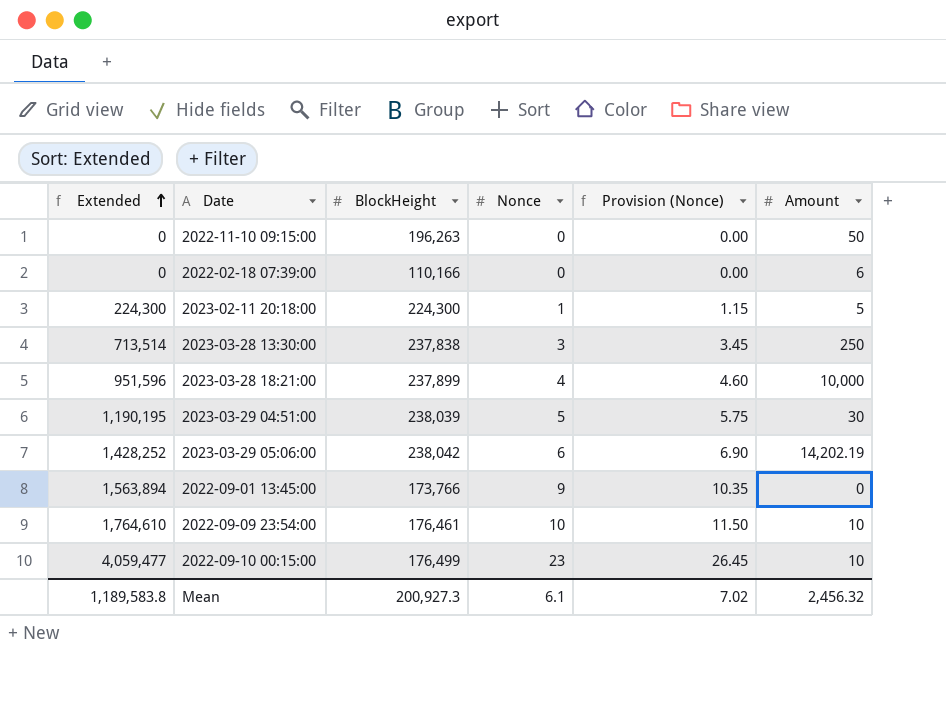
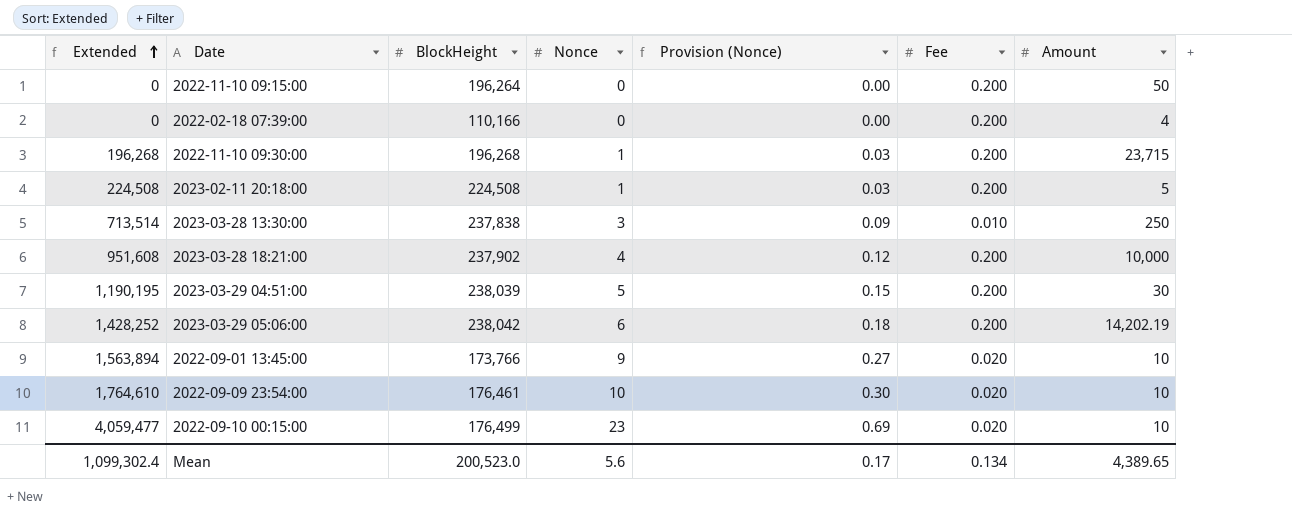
column Provision (Nonce) | formula: [Nonce] * 1.15 -> [Nonce] * 0.03
column Fee | position: none -> 6
2022-11-10 09:15:00 | BlockHeight: 196,263 -> 196,264
2022-02-18 07:39:00 | Amount: 6 -> 4
row 2022-11-10 09:30:00: none -> 196,268 | 196,268 | 1 | 0.03 | 0.200 | 23,715
2023-02-11 20:18:00 | Extended: 224,300 -> 224,508
2023-02-11 20:18:00 | BlockHeight: 224,300 -> 224,508
2023-03-28 18:21:00 | Extended: 951,596 -> 951,608
2023-03-28 18:21:00 | BlockHeight: 237,899 -> 237,902
2022-09-01 13:45:00 | Amount: 0 -> 10
Mean | Extended: 1,189,583.8 -> 1,099,302.4
Mean | BlockHeight: 200,927.3 -> 200,523.0
Mean | Nonce: 6.1 -> 5.6
Mean | Provision (Nonce): 7.02 -> 0.17
Mean | Amount: 2,456.32 -> 4,389.65

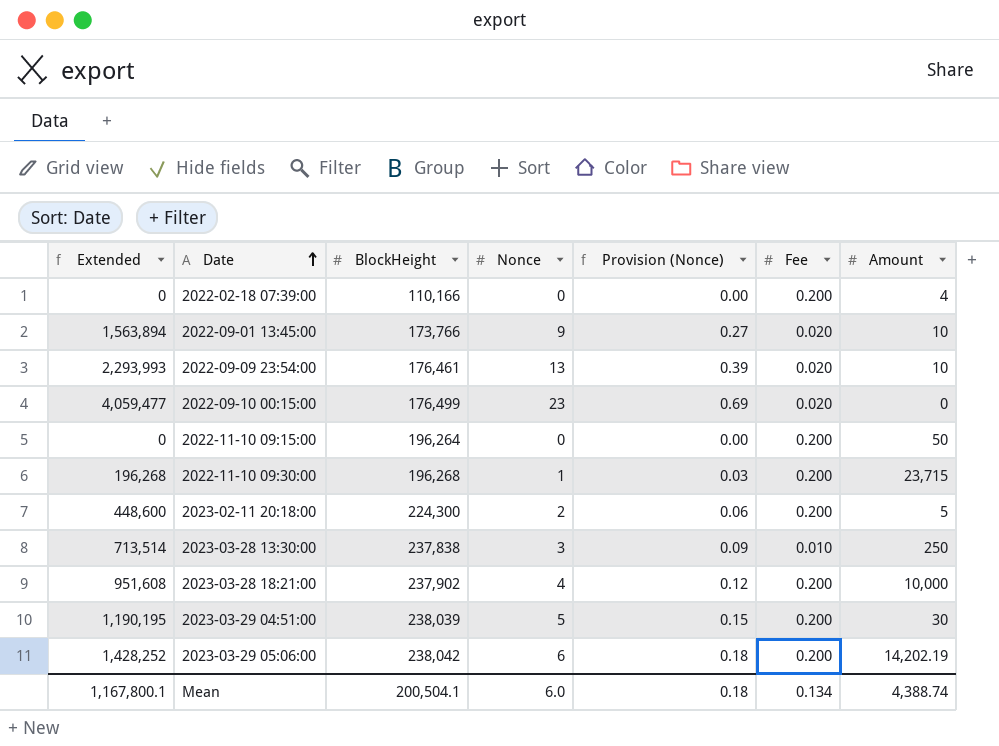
row order: Extended ascending -> Date ascending
2022-09-09 23:54:00 | Extended: 1,764,610 -> 2,293,993
2022-09-09 23:54:00 | Nonce: 10 -> 13
2022-09-09 23:54:00 | Provision (Nonce): 0.30 -> 0.39
2022-09-10 00:15:00 | Amount: 10 -> 0
2023-02-11 20:18:00 | Extended: 224,508 -> 448,600
2023-02-11 20:18:00 | BlockHeight: 224,508 -> 224,300
2023-02-11 20:18:00 | Nonce: 1 -> 2
2023-02-11 20:18:00 | Provision (Nonce): 0.03 -> 0.06
Mean | Extended: 1,099,302.4 -> 1,167,800.1
Mean | BlockHeight: 200,523.0 -> 200,504.1
Mean | Nonce: 5.6 -> 6.0
Mean | Provision (Nonce): 0.17 -> 0.18
Mean | Amount: 4,389.65 -> 4,388.74

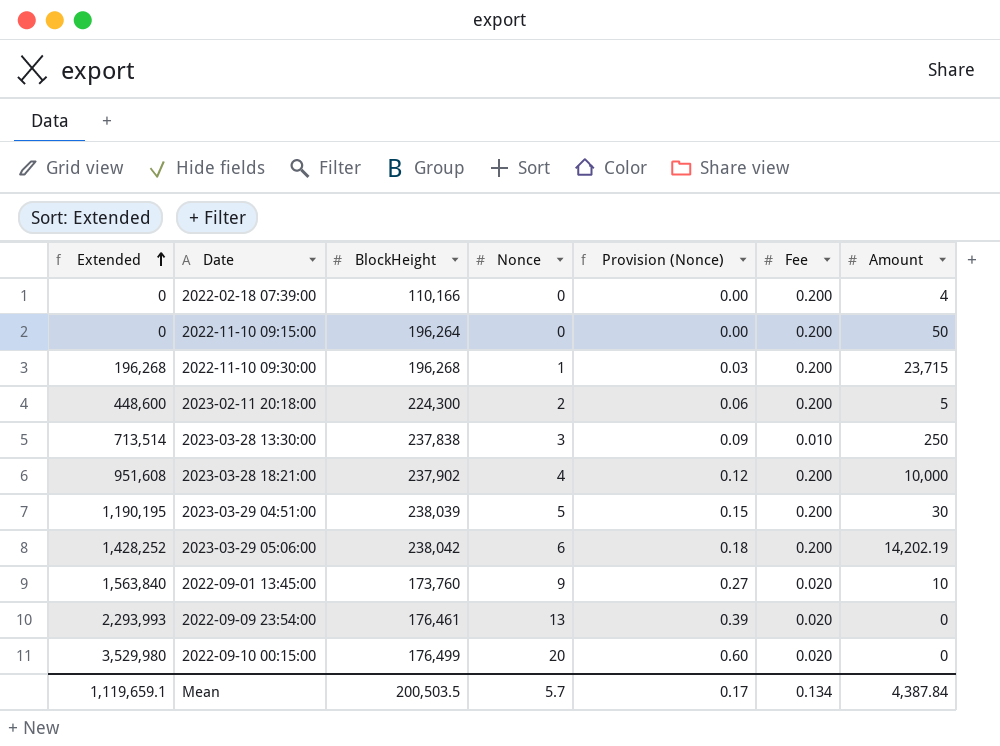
row order: Date ascending -> Extended ascending
2022-09-01 13:45:00 | Extended: 1,563,894 -> 1,563,840
2022-09-01 13:45:00 | BlockHeight: 173,766 -> 173,760
2022-09-09 23:54:00 | Amount: 10 -> 0
2022-09-10 00:15:00 | Extended: 4,059,477 -> 3,529,980
2022-09-10 00:15:00 | Nonce: 23 -> 20
2022-09-10 00:15:00 | Provision (Nonce): 0.69 -> 0.60
Mean | Extended: 1,167,800.1 -> 1,119,659.1
Mean | BlockHeight: 200,504.1 -> 200,503.5
Mean | Nonce: 6.0 -> 5.7
Mean | Provision (Nonce): 0.18 -> 0.17
Mean | Amount: 4,388.74 -> 4,387.84

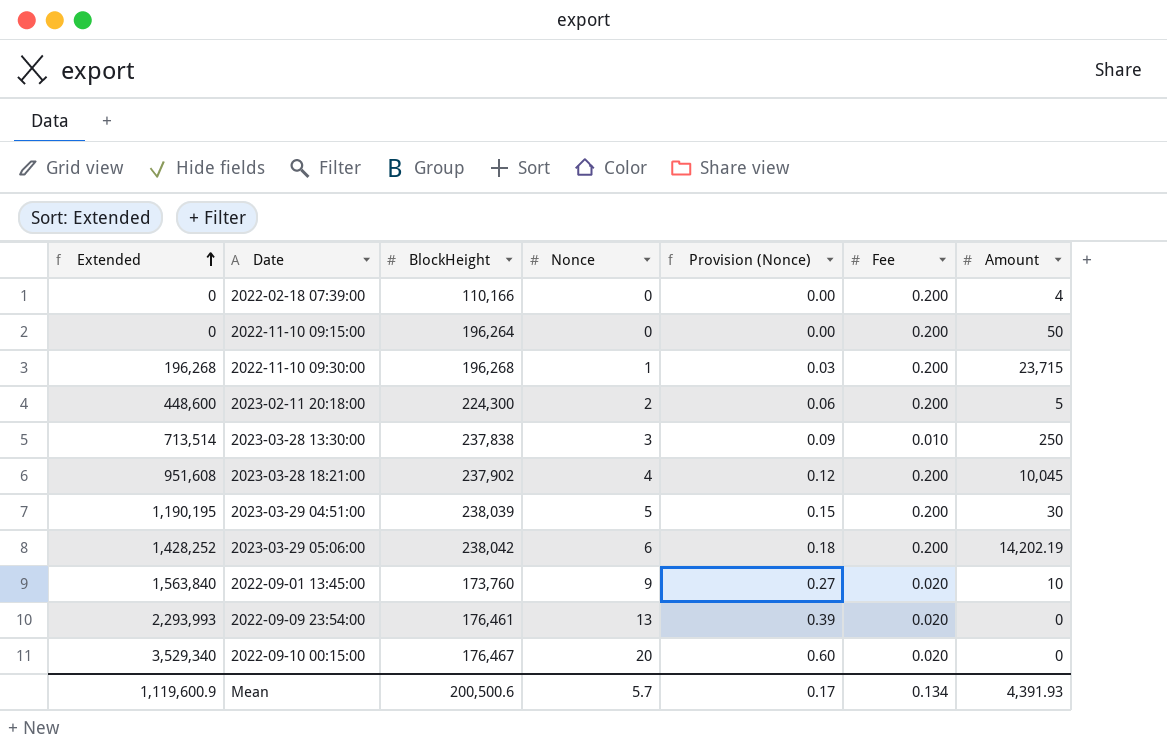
2023-03-28 18:21:00 | Amount: 10,000 -> 10,045
2022-09-10 00:15:00 | Extended: 3,529,980 -> 3,529,340
2022-09-10 00:15:00 | BlockHeight: 176,499 -> 176,467
Mean | Extended: 1,119,659.1 -> 1,119,600.9
Mean | BlockHeight: 200,503.5 -> 200,500.6
Mean | Amount: 4,387.84 -> 4,391.93

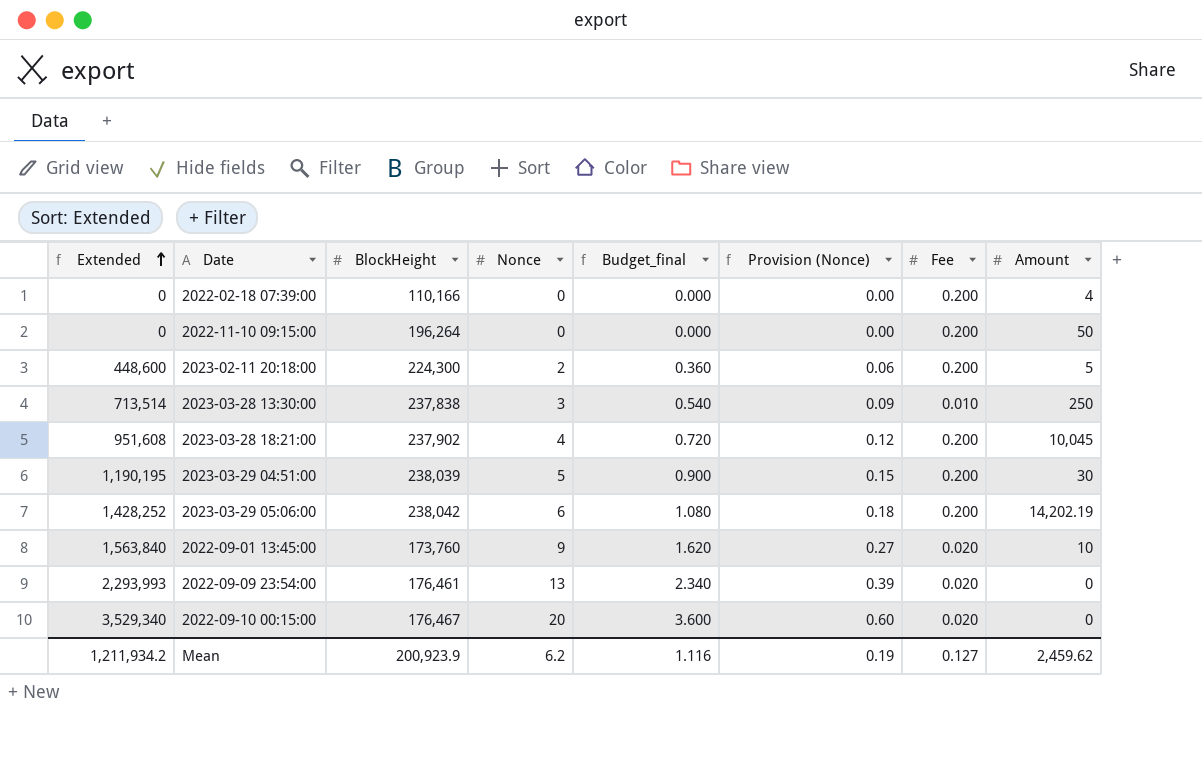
column Budget_final | formula: none -> [Nonce] * 0.18
row 2022-11-10 09:30:00: 196,268 | 196,268 | 1 | 0.03 | 0.200 | 23,715 -> none
Mean | Extended: 1,119,600.9 -> 1,211,934.2
Mean | BlockHeight: 200,500.6 -> 200,923.9
Mean | Nonce: 5.7 -> 6.2
Mean | Provision (Nonce): 0.17 -> 0.19
Mean | Fee: 0.134 -> 0.127
Mean | Amount: 4,391.93 -> 2,459.62

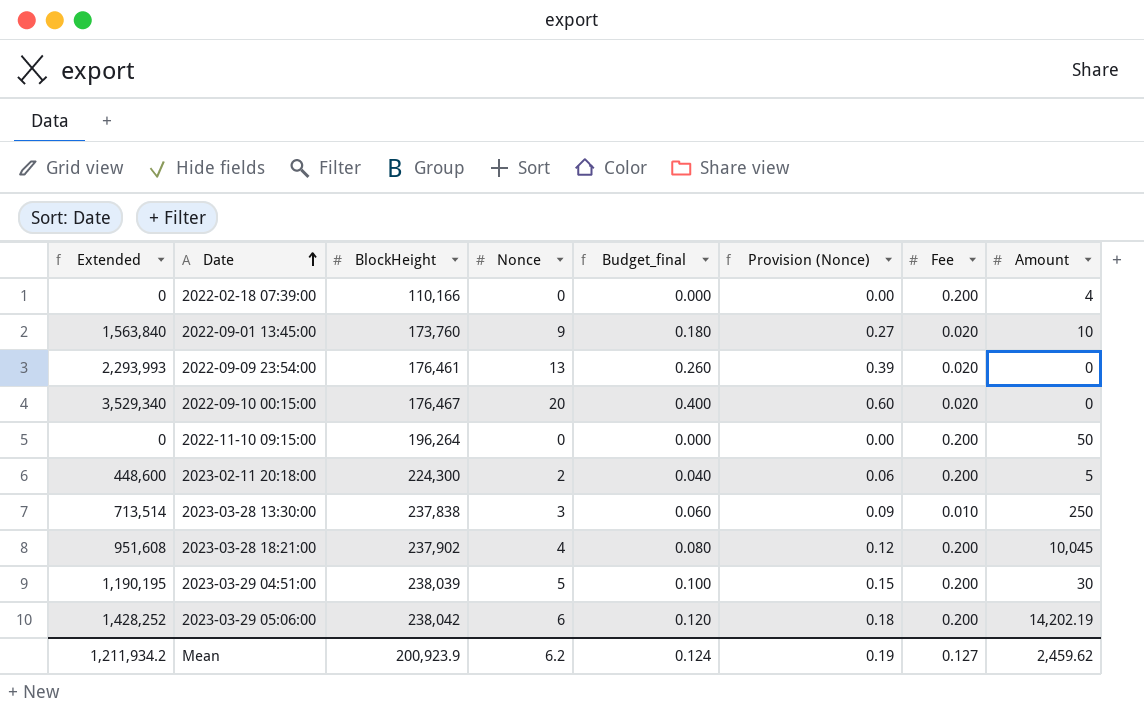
row order: Extended ascending -> Date ascending
column Budget_final | formula: [Nonce] * 0.18 -> [Nonce] * 0.02
Mean | Budget_final: 1.116 -> 0.124

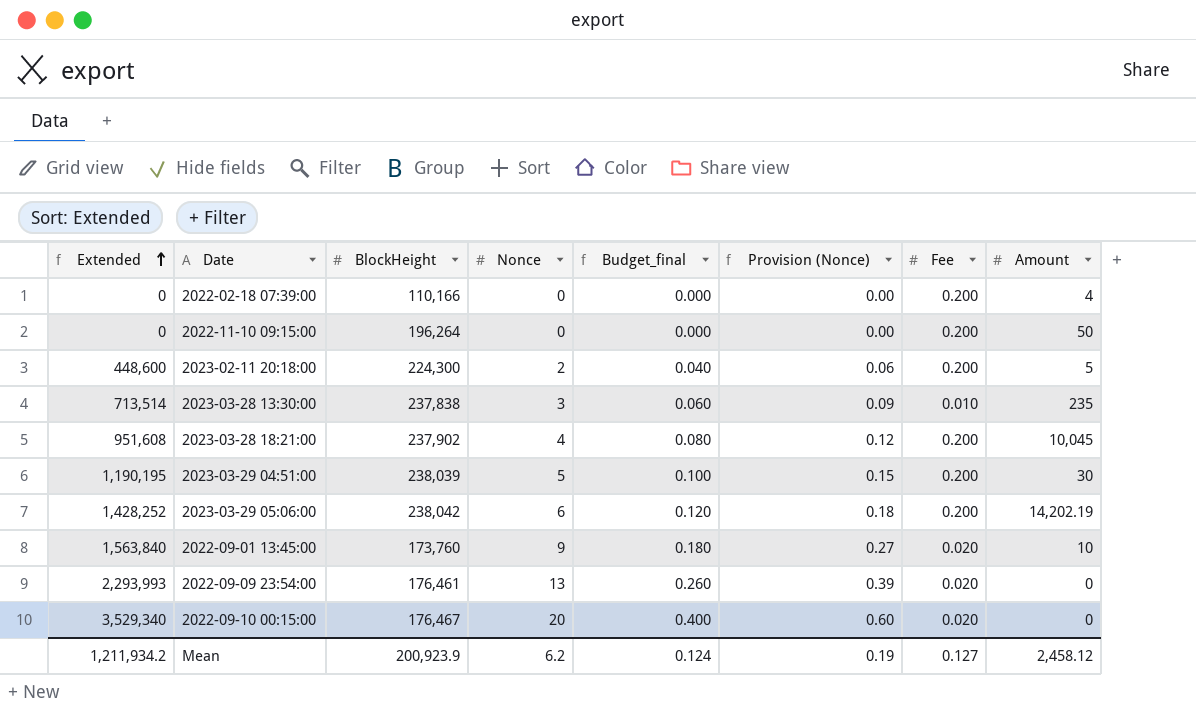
row order: Date ascending -> Extended ascending
2023-03-28 13:30:00 | Amount: 250 -> 235
Mean | Amount: 2,459.62 -> 2,458.12

